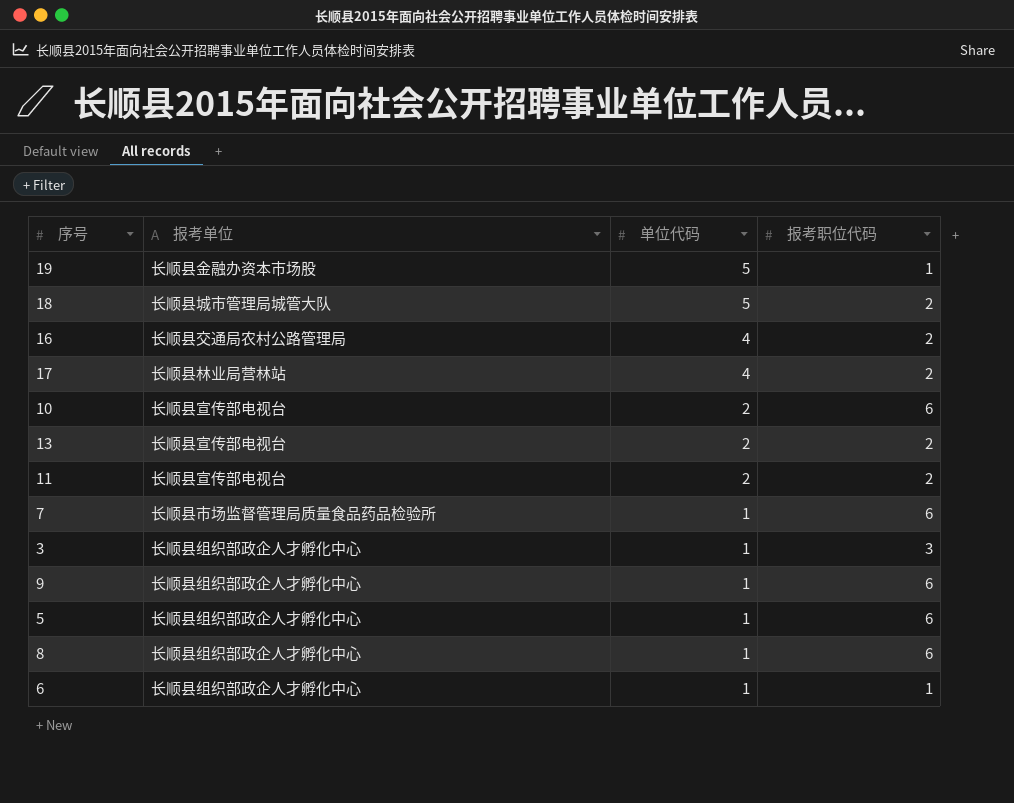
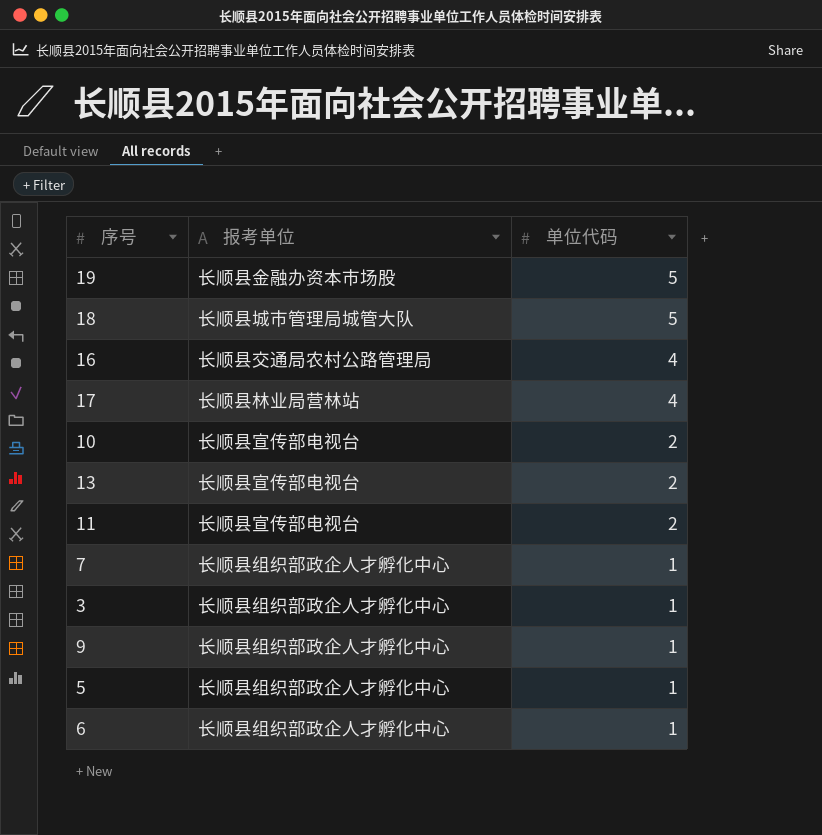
column 报考职位代码 | position: 4 -> none
row 8: 长顺县组织部政企人才孵化中心 | 1 | 6 -> none
7 | 报考单位: 长顺县市场监督管理局质量食品药品检验所 -> 长顺县组织部政企人才孵化中心

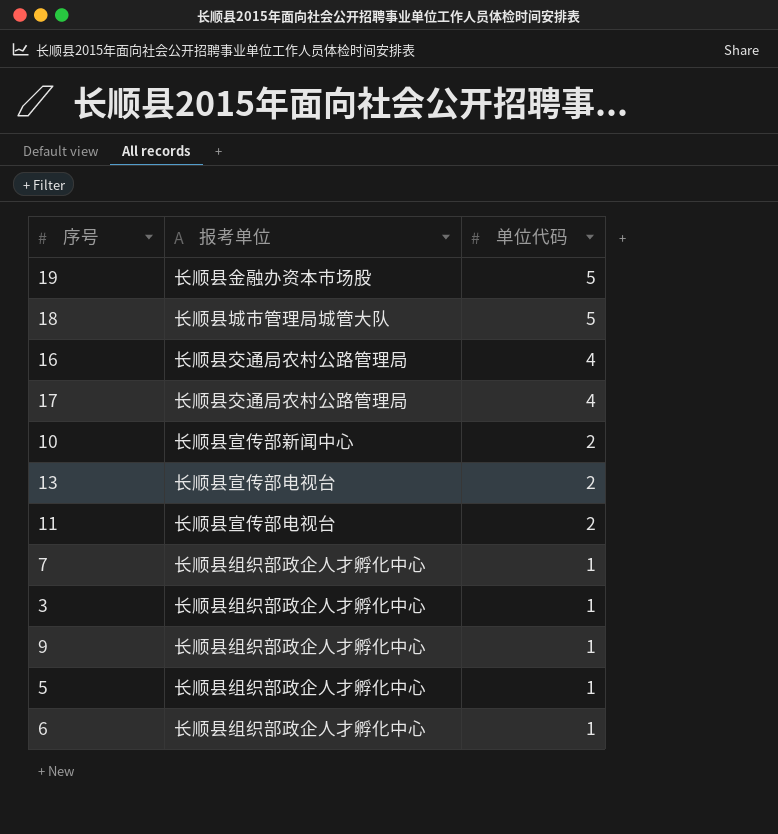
17 | 报考单位: 长顺县林业局营林站 -> 长顺县交通局农村公路管理局
10 | 报考单位: 长顺县宣传部电视台 -> 长顺县宣传部新闻中心

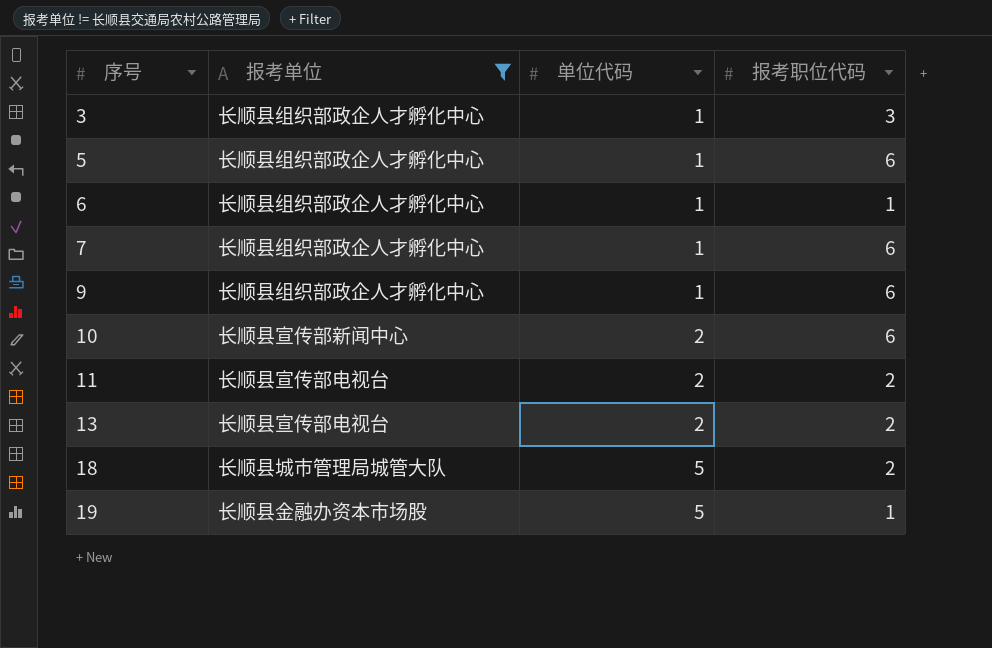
filter: none -> 报考单位 != 长顺县交通局农村公路管理局
row order: 单位代码 descending -> 序号 ascending
column 报考职位代码 | position: none -> 4

